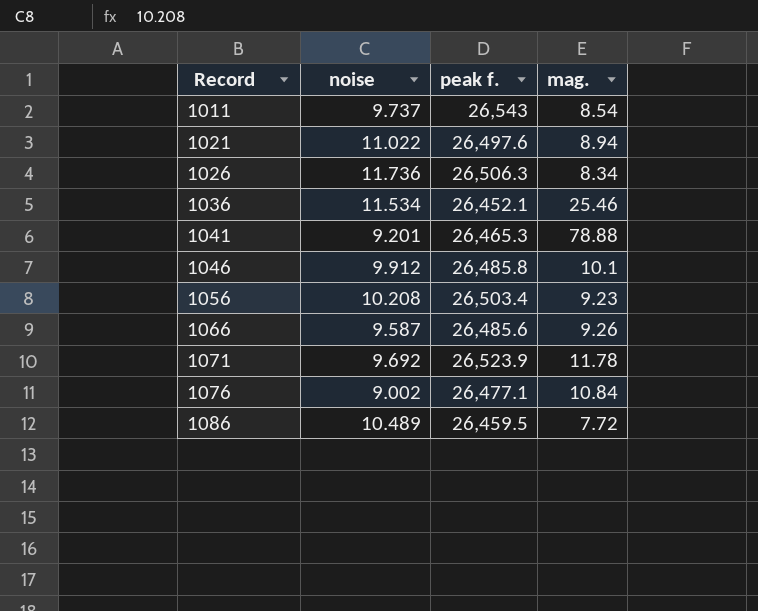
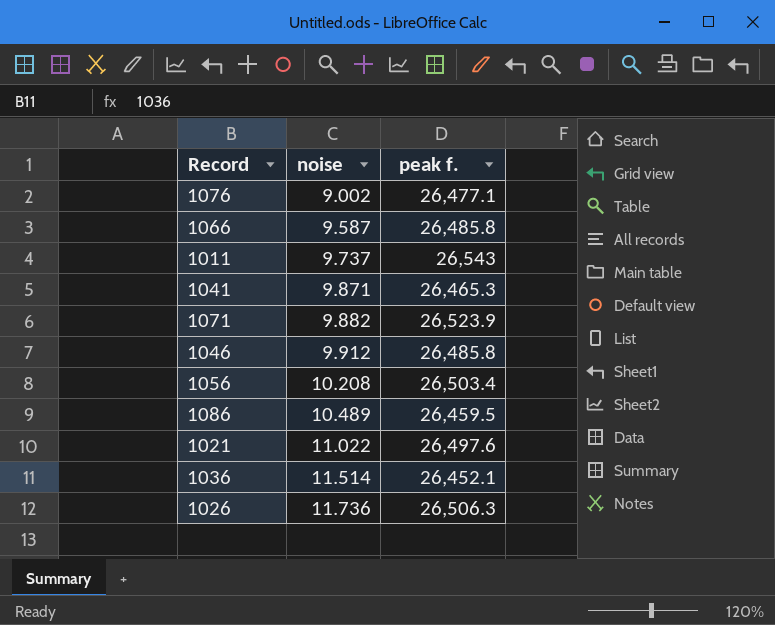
row order: Record ascending -> noise ascending
column mag. | position: 4 -> none
1066 | peak f.: 26,485.6 -> 26,485.8
1041 | noise: 9.201 -> 9.871
1071 | noise: 9.692 -> 9.882
1036 | noise: 11.534 -> 11.514

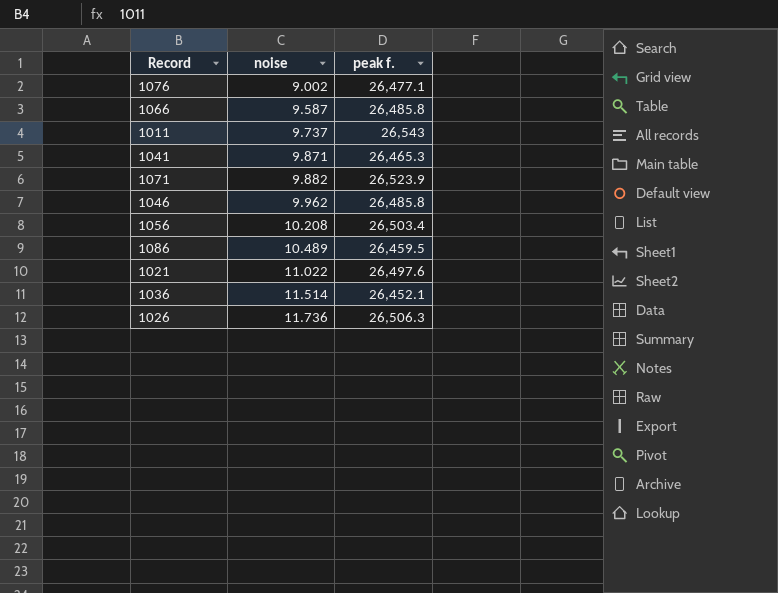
1046 | noise: 9.912 -> 9.962

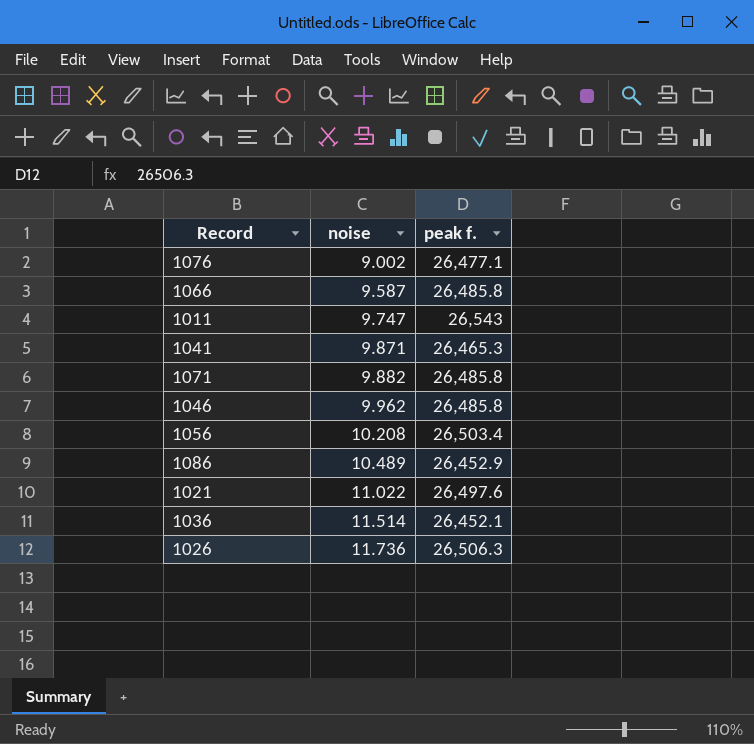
1011 | noise: 9.737 -> 9.747
1071 | peak f.: 26,523.9 -> 26,485.8
1086 | peak f.: 26,459.5 -> 26,452.9

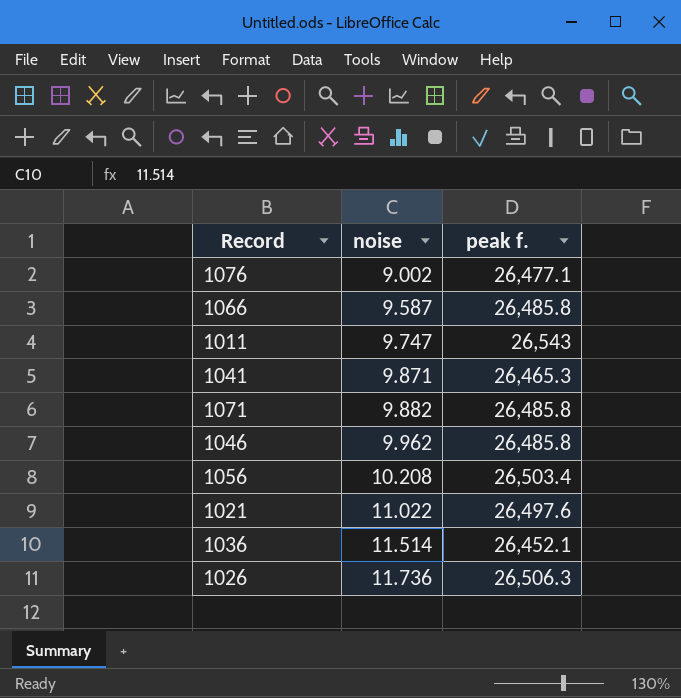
row 1086: 10.489 | 26,452.9 -> none

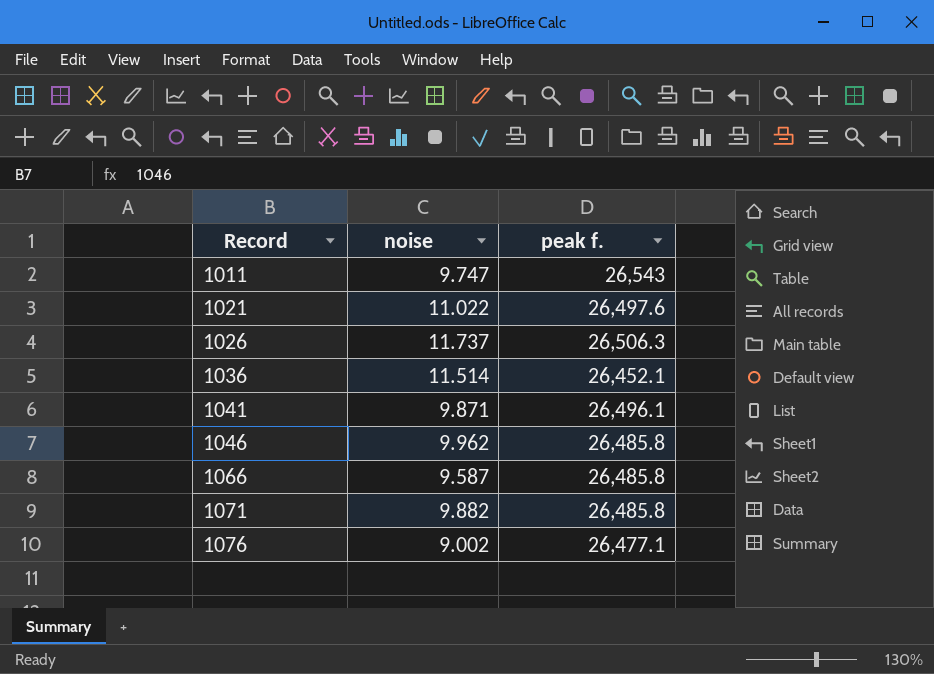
row order: noise ascending -> Record ascending
row 1056: 10.208 | 26,503.4 -> none
1026 | noise: 11.736 -> 11.737
1041 | peak f.: 26,465.3 -> 26,496.1

